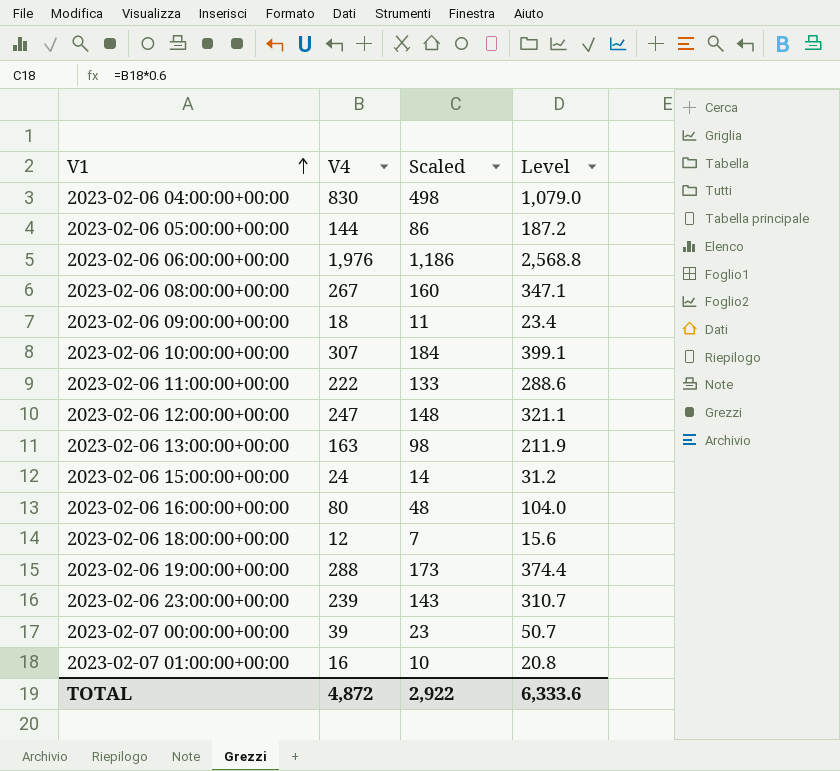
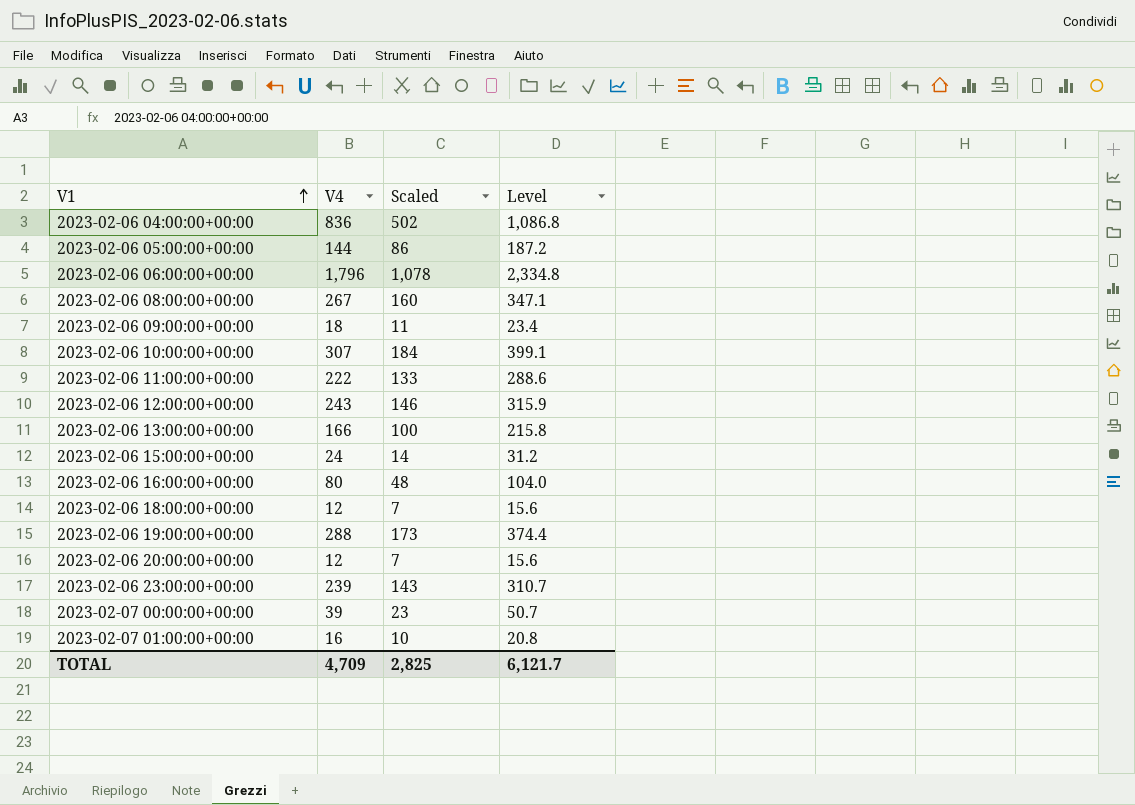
2023-02-06 04:00:00+00:00 | V4: 830 -> 836
2023-02-06 04:00:00+00:00 | Scaled: 498 -> 502
2023-02-06 04:00:00+00:00 | Level: 1,079.0 -> 1,086.8
2023-02-06 06:00:00+00:00 | V4: 1,976 -> 1,796
2023-02-06 06:00:00+00:00 | Scaled: 1,186 -> 1,078
2023-02-06 06:00:00+00:00 | Level: 2,568.8 -> 2,334.8
2023-02-06 12:00:00+00:00 | V4: 247 -> 243
2023-02-06 12:00:00+00:00 | Scaled: 148 -> 146
2023-02-06 12:00:00+00:00 | Level: 321.1 -> 315.9
2023-02-06 13:00:00+00:00 | V4: 163 -> 166
2023-02-06 13:00:00+00:00 | Scaled: 98 -> 100
2023-02-06 13:00:00+00:00 | Level: 211.9 -> 215.8
row 2023-02-06 20:00:00+00:00: none -> 12 | 7 | 15.6
TOTAL | V4: 4,872 -> 4,709
TOTAL | Scaled: 2,922 -> 2,825
TOTAL | Level: 6,333.6 -> 6,121.7

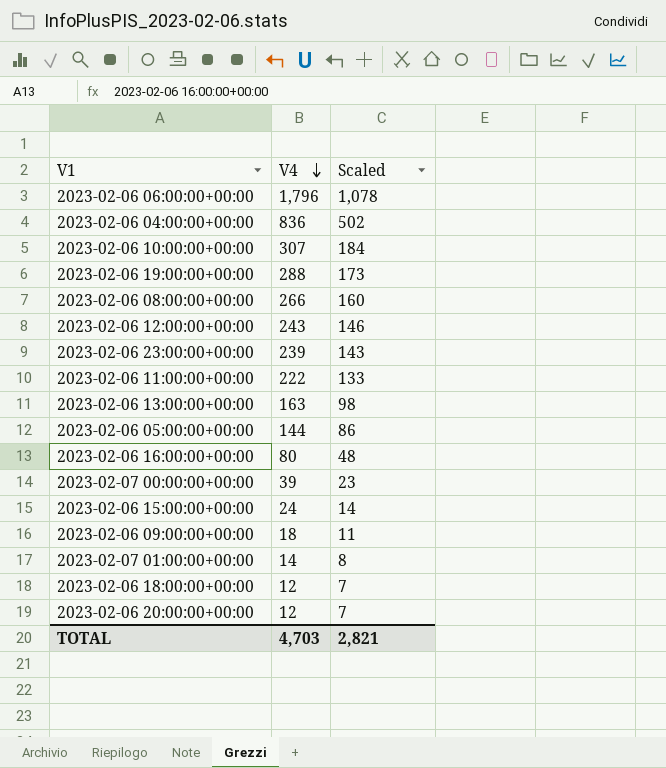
row order: V1 ascending -> V4 descending
column Level | formula: [V4] * 1.3 -> none
2023-02-06 08:00:00+00:00 | V4: 267 -> 266
2023-02-06 13:00:00+00:00 | V4: 166 -> 163
2023-02-06 13:00:00+00:00 | Scaled: 100 -> 98
2023-02-07 01:00:00+00:00 | V4: 16 -> 14
2023-02-07 01:00:00+00:00 | Scaled: 10 -> 8
TOTAL | V4: 4,709 -> 4,703
TOTAL | Scaled: 2,825 -> 2,821

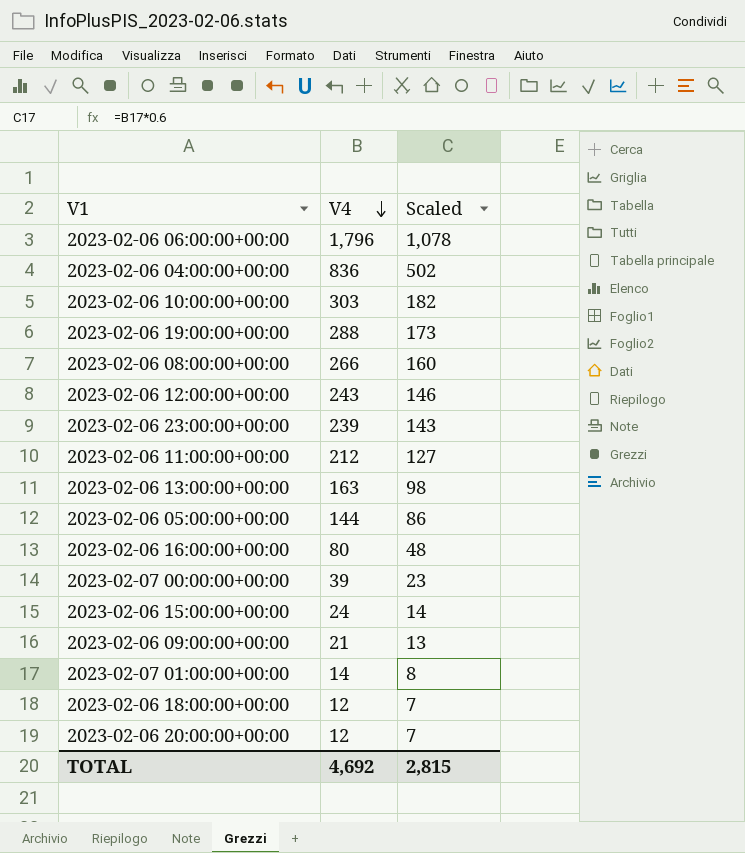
2023-02-06 10:00:00+00:00 | V4: 307 -> 303
2023-02-06 10:00:00+00:00 | Scaled: 184 -> 182
2023-02-06 11:00:00+00:00 | V4: 222 -> 212
2023-02-06 11:00:00+00:00 | Scaled: 133 -> 127
2023-02-06 09:00:00+00:00 | V4: 18 -> 21
2023-02-06 09:00:00+00:00 | Scaled: 11 -> 13
TOTAL | V4: 4,703 -> 4,692
TOTAL | Scaled: 2,821 -> 2,815

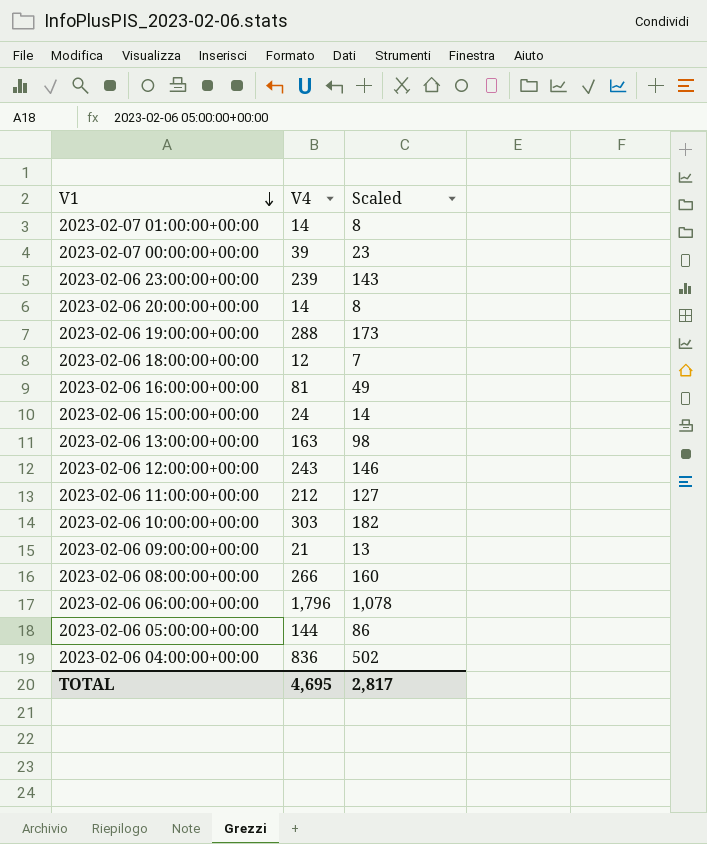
row order: V4 descending -> V1 descending
2023-02-06 20:00:00+00:00 | V4: 12 -> 14
2023-02-06 20:00:00+00:00 | Scaled: 7 -> 8
2023-02-06 16:00:00+00:00 | V4: 80 -> 81
2023-02-06 16:00:00+00:00 | Scaled: 48 -> 49
TOTAL | V4: 4,692 -> 4,695
TOTAL | Scaled: 2,815 -> 2,817

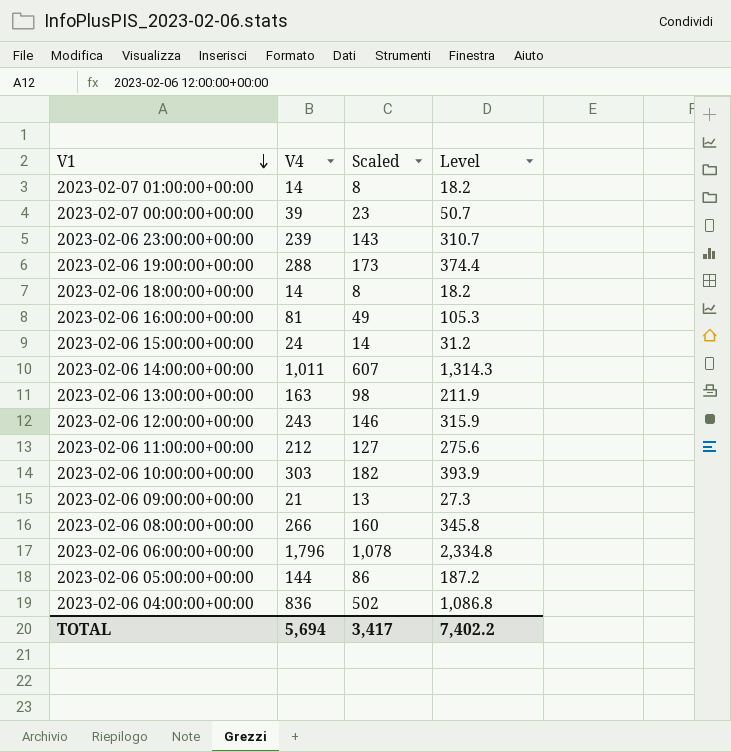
column Level | formula: none -> [V4] * 1.3
row 2023-02-06 20:00:00+00:00: 14 | 8 -> none
2023-02-06 18:00:00+00:00 | V4: 12 -> 14
2023-02-06 18:00:00+00:00 | Scaled: 7 -> 8
row 2023-02-06 14:00:00+00:00: none -> 1,011 | 607 | 1,314.3
TOTAL | V4: 4,695 -> 5,694
TOTAL | Scaled: 2,817 -> 3,417

